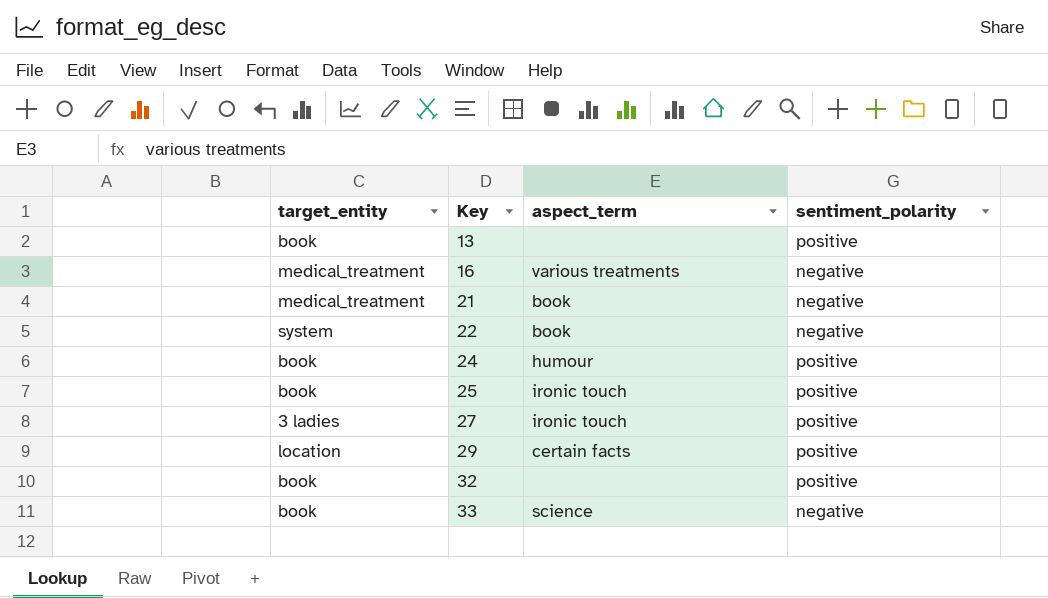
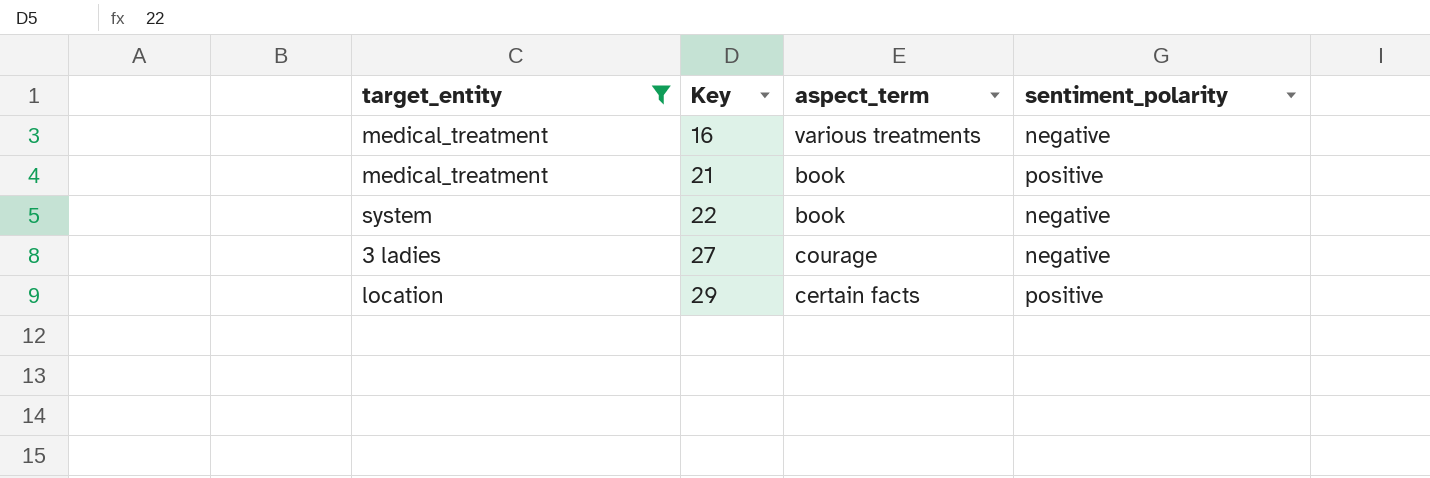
filter: none -> target_entity != book
21 | sentiment_polarity: negative -> positive
27 | aspect_term: ironic touch -> courage
27 | sentiment_polarity: positive -> negative

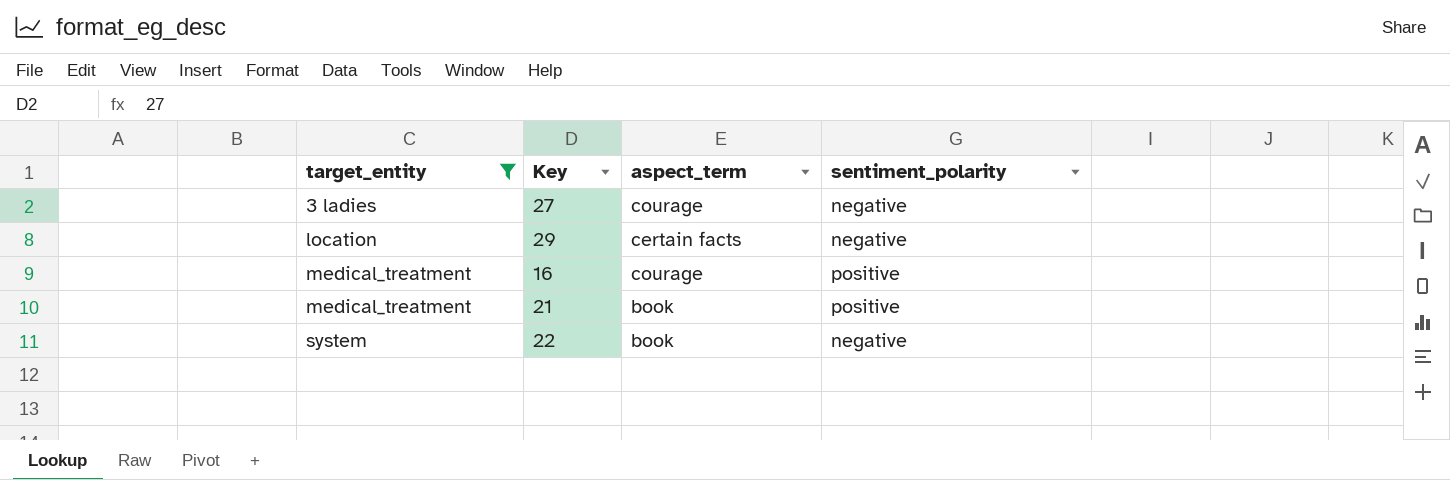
row order: Key ascending -> target_entity ascending
29 | sentiment_polarity: positive -> negative
16 | aspect_term: various treatments -> courage
16 | sentiment_polarity: negative -> positive

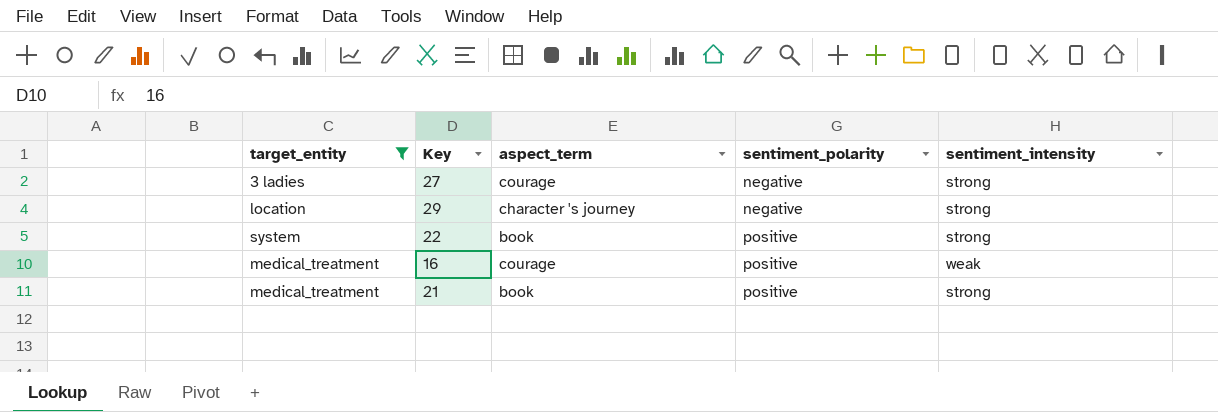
row order: target_entity ascending -> sentiment_polarity ascending
column sentiment_intensity | position: none -> 5
29 | aspect_term: certain facts -> character 's journey
22 | sentiment_polarity: negative -> positive

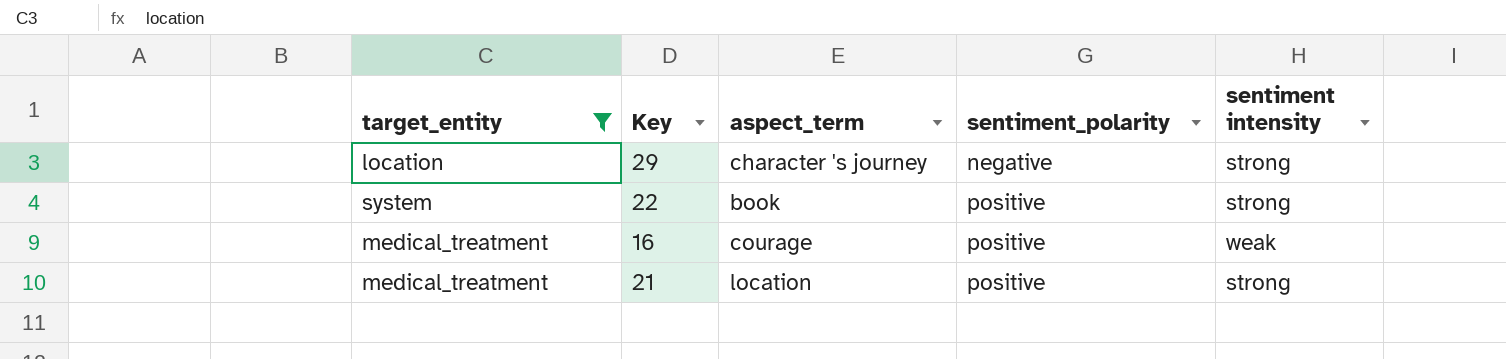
column name: sentiment_intensity -> sentiment intensity
row 27: 3 ladies | courage | negative | strong -> none
21 | aspect_term: book -> location

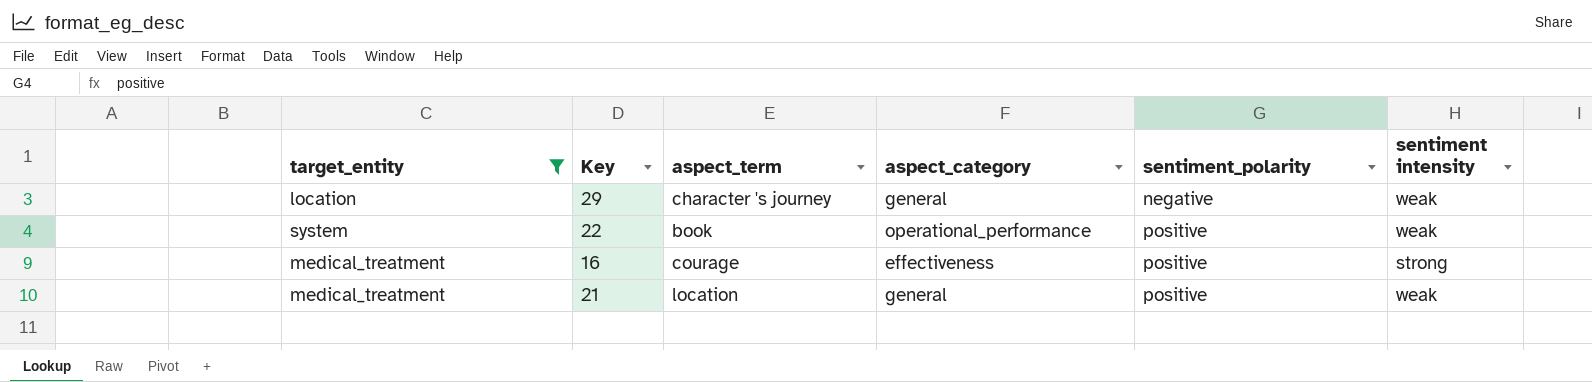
column aspect_category | position: none -> 4
29 | sentiment intensity: strong -> weak
22 | sentiment intensity: strong -> weak
16 | sentiment intensity: weak -> strong
21 | sentiment intensity: strong -> weak

